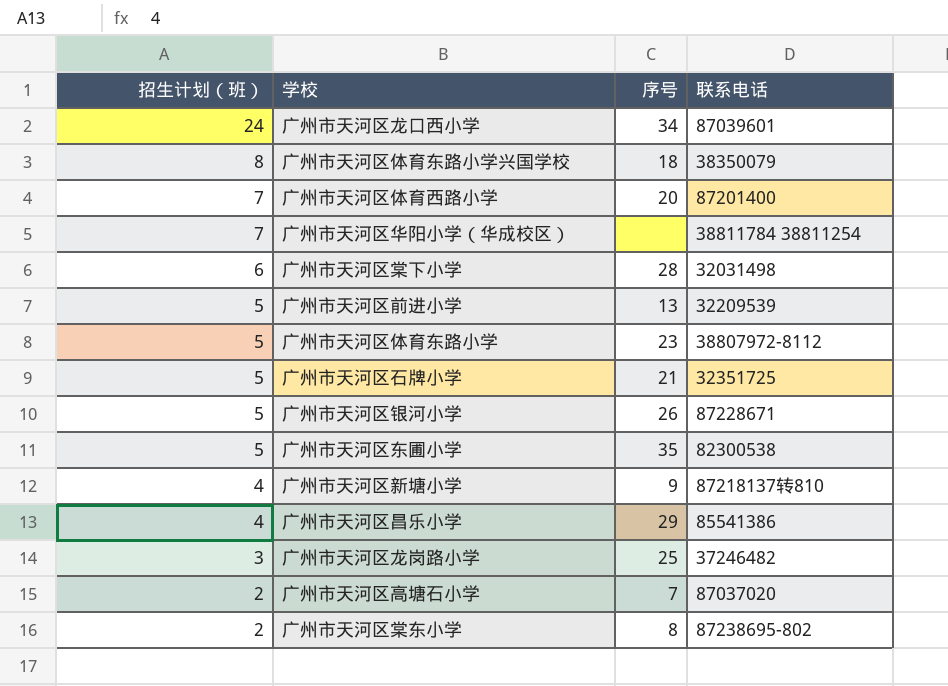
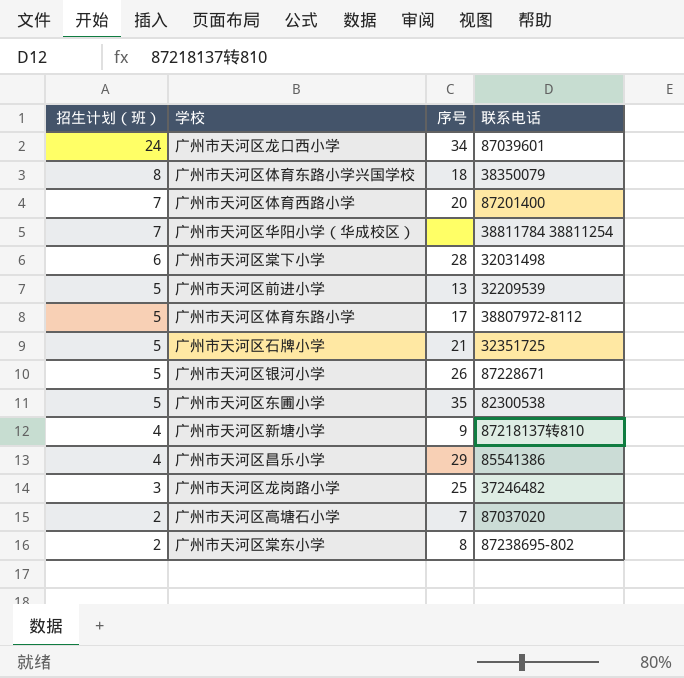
广州市天河区体育东路小学 | 序号: 23 -> 17

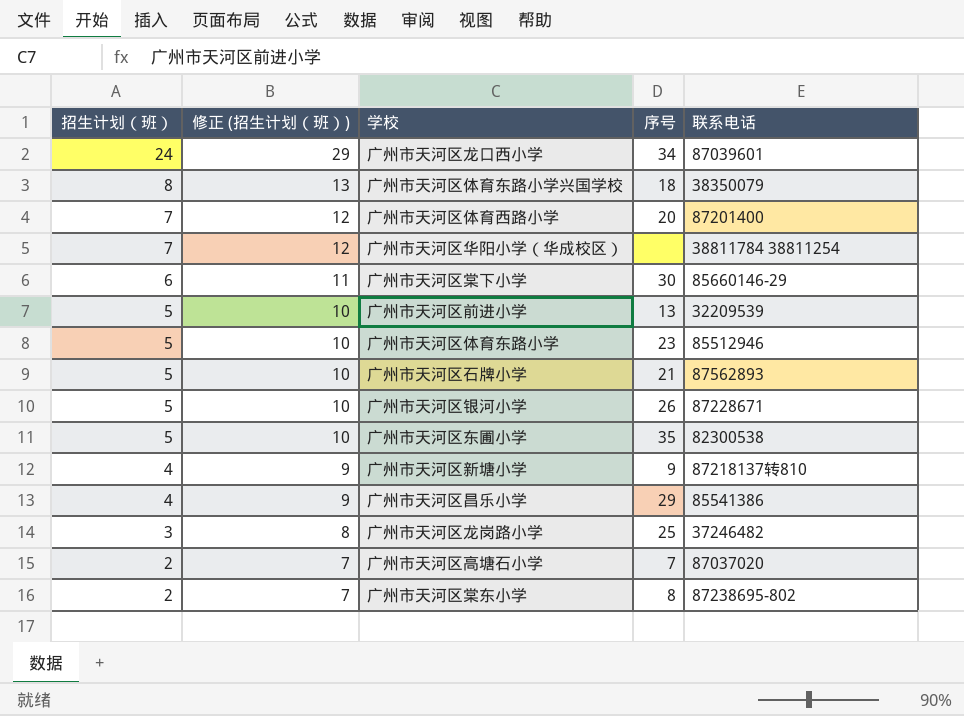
column 修正 (招生计划（班）) | formula: none -> [招生计划（班）] + 5
广州市天河区棠下小学 | 序号: 28 -> 30
广州市天河区棠下小学 | 联系电话: 32031498 -> 85660146-29
广州市天河区体育东路小学 | 序号: 17 -> 23
广州市天河区体育东路小学 | 联系电话: 38807972-8112 -> 85512946
广州市天河区石牌小学 | 联系电话: 32351725 -> 87562893

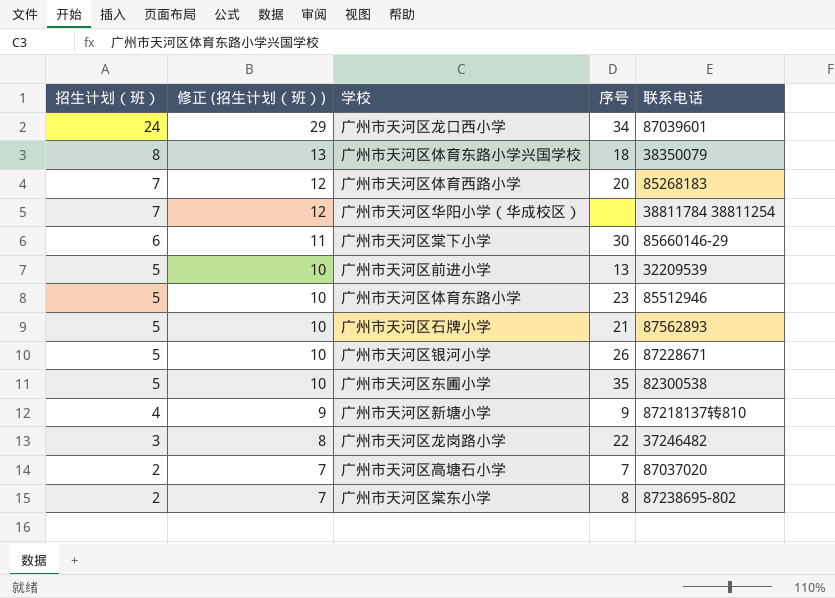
row 广州市天河区昌乐小学: 4 | 9 | 29 | 85541386 -> none
广州市天河区体育西路小学 | 联系电话: 87201400 -> 85268183
广州市天河区龙岗路小学 | 序号: 25 -> 22

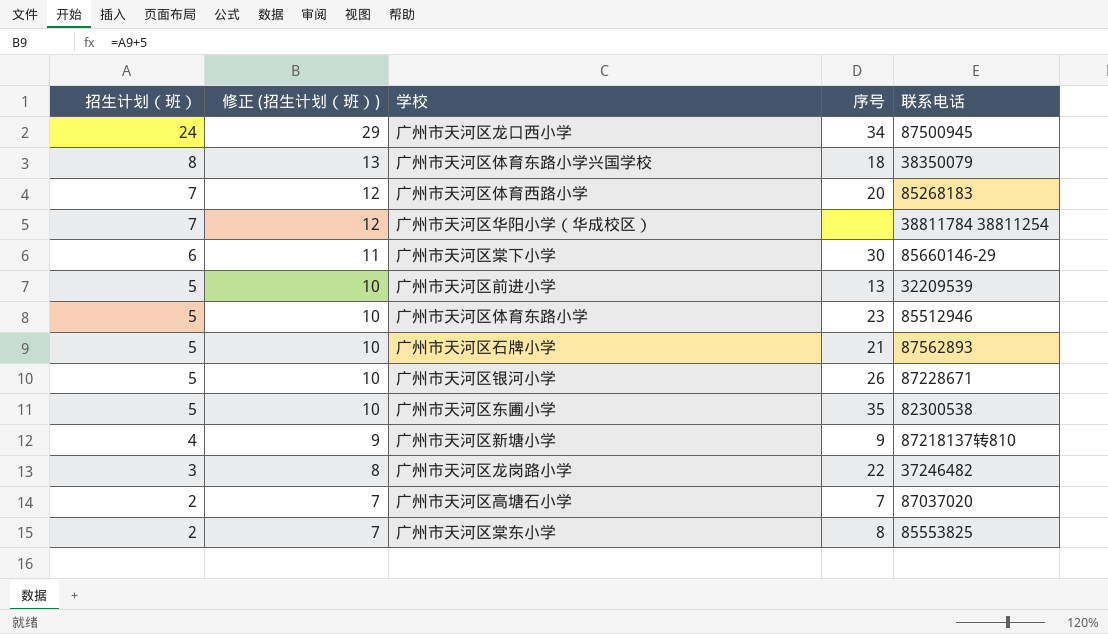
广州市天河区龙口西小学 | 联系电话: 87039601 -> 87500945
广州市天河区棠东小学 | 联系电话: 87238695-802 -> 85553825

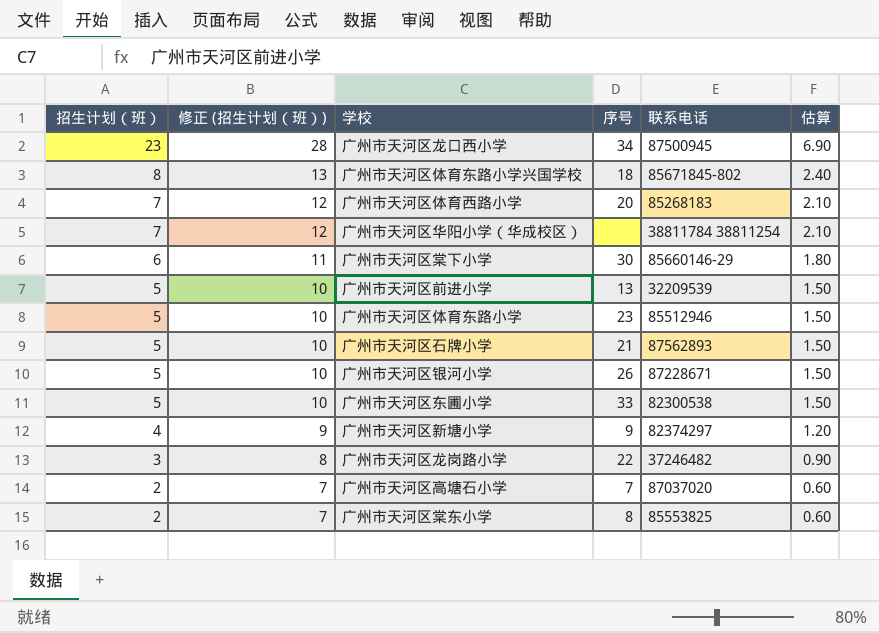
column 估算 | formula: none -> [招生计划（班）] * 0.3
广州市天河区龙口西小学 | 招生计划（班）: 24 -> 23
广州市天河区龙口西小学 | 修正 (招生计划（班）): 29 -> 28
广州市天河区体育东路小学兴国学校 | 联系电话: 38350079 -> 85671845-802
广州市天河区东圃小学 | 序号: 35 -> 33
广州市天河区新塘小学 | 联系电话: 87218137转810 -> 82374297

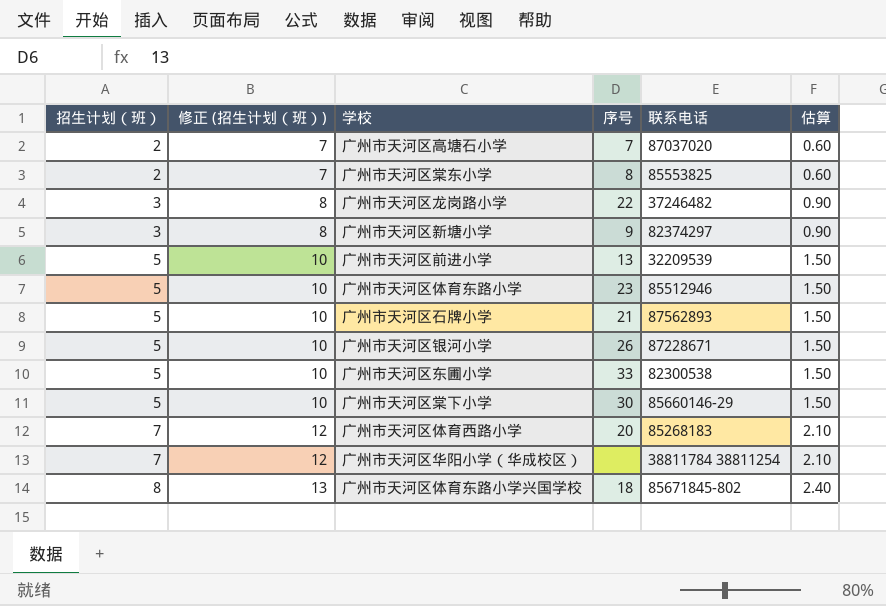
row order: 招生计划（班） descending -> 招生计划（班） ascending
row 广州市天河区龙口西小学: 23 | 28 | 34 | 87500945 | 6.90 -> none
广州市天河区新塘小学 | 招生计划（班）: 4 -> 3
广州市天河区新塘小学 | 修正 (招生计划（班）): 9 -> 8
广州市天河区新塘小学 | 估算: 1.20 -> 0.90
广州市天河区棠下小学 | 招生计划（班）: 6 -> 5
广州市天河区棠下小学 | 修正 (招生计划（班）): 11 -> 10
广州市天河区棠下小学 | 估算: 1.80 -> 1.50

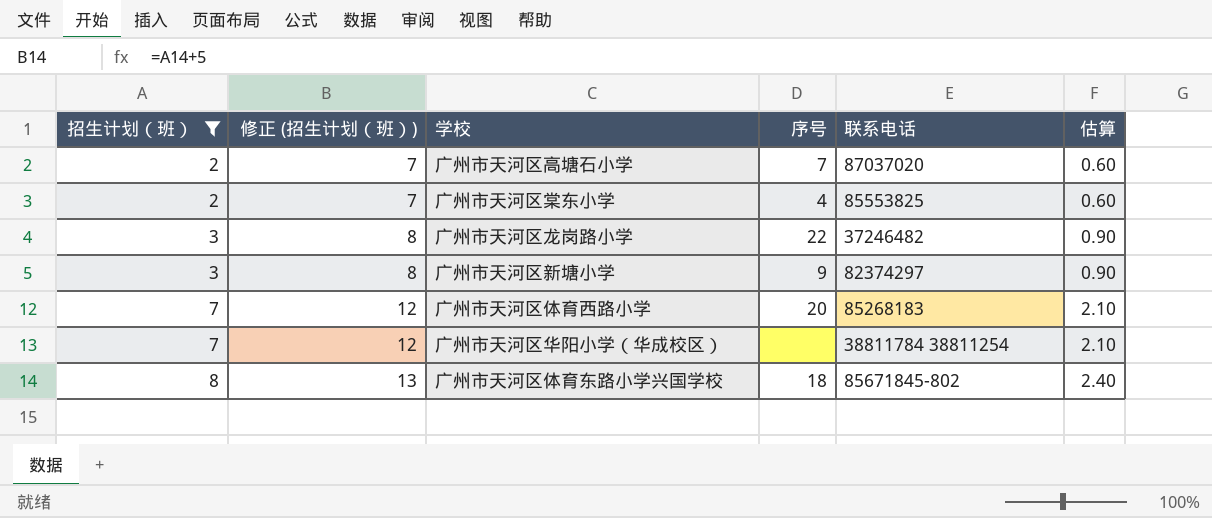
filter: none -> 招生计划（班） != 5
广州市天河区棠东小学 | 序号: 8 -> 4

